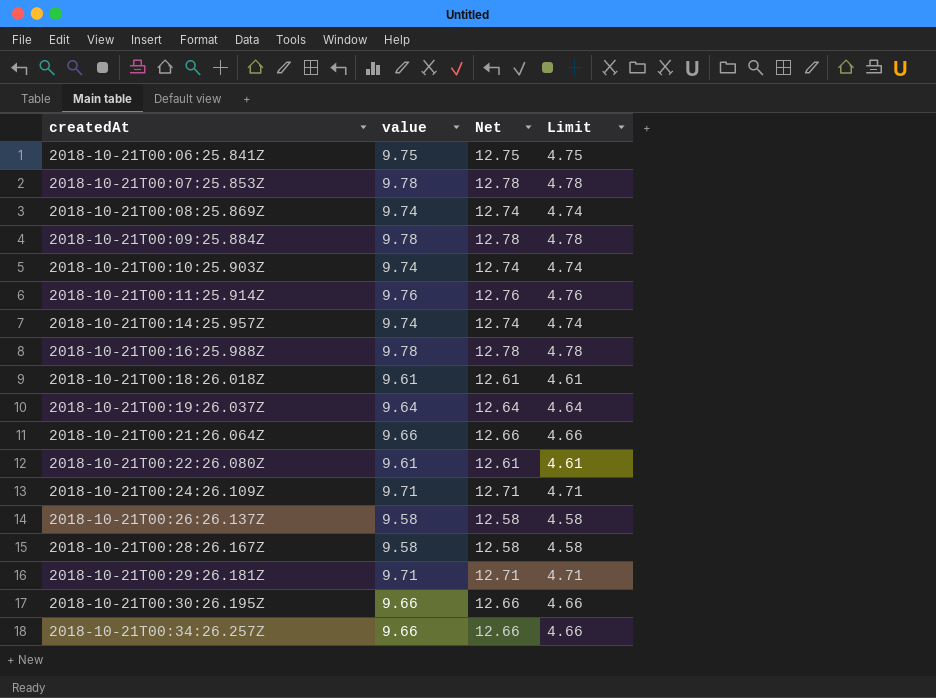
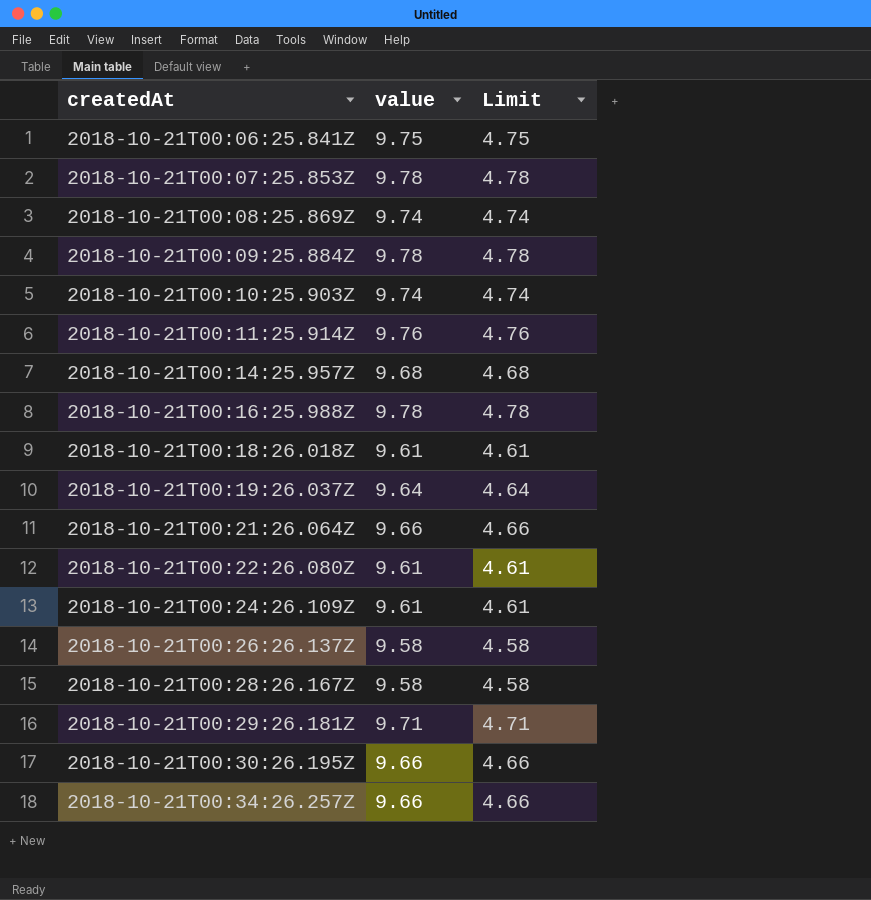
column Net | formula: [value] + 3 -> none
2018-10-21T00:14:25.957Z | value: 9.74 -> 9.68
2018-10-21T00:14:25.957Z | Limit: 4.74 -> 4.68
2018-10-21T00:24:26.109Z | value: 9.71 -> 9.61
2018-10-21T00:24:26.109Z | Limit: 4.71 -> 4.61

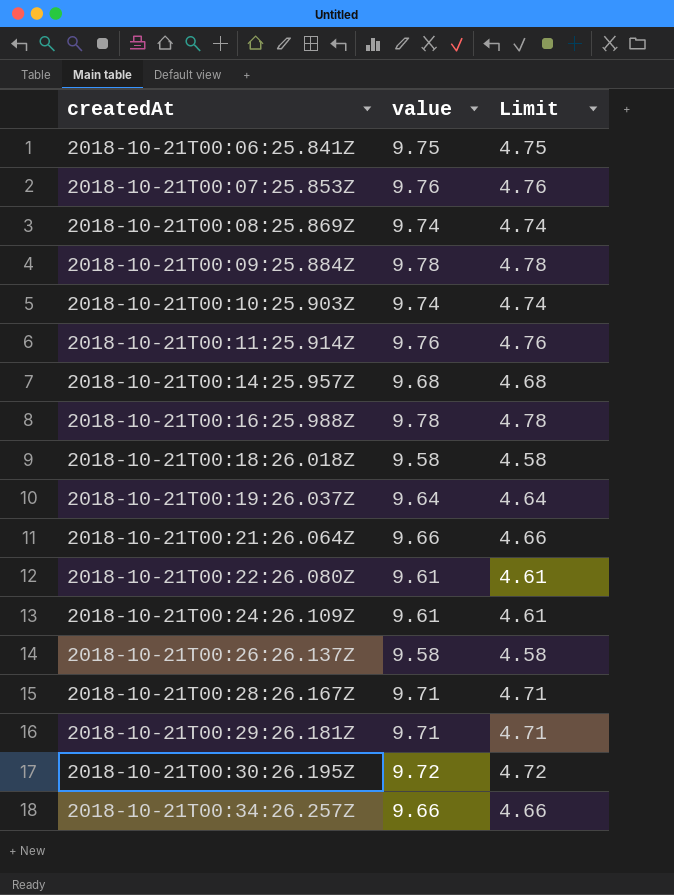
2018-10-21T00:07:25.853Z | value: 9.78 -> 9.76
2018-10-21T00:07:25.853Z | Limit: 4.78 -> 4.76
2018-10-21T00:18:26.018Z | value: 9.61 -> 9.58
2018-10-21T00:18:26.018Z | Limit: 4.61 -> 4.58
2018-10-21T00:28:26.167Z | value: 9.58 -> 9.71
2018-10-21T00:28:26.167Z | Limit: 4.58 -> 4.71
2018-10-21T00:30:26.195Z | value: 9.66 -> 9.72
2018-10-21T00:30:26.195Z | Limit: 4.66 -> 4.72

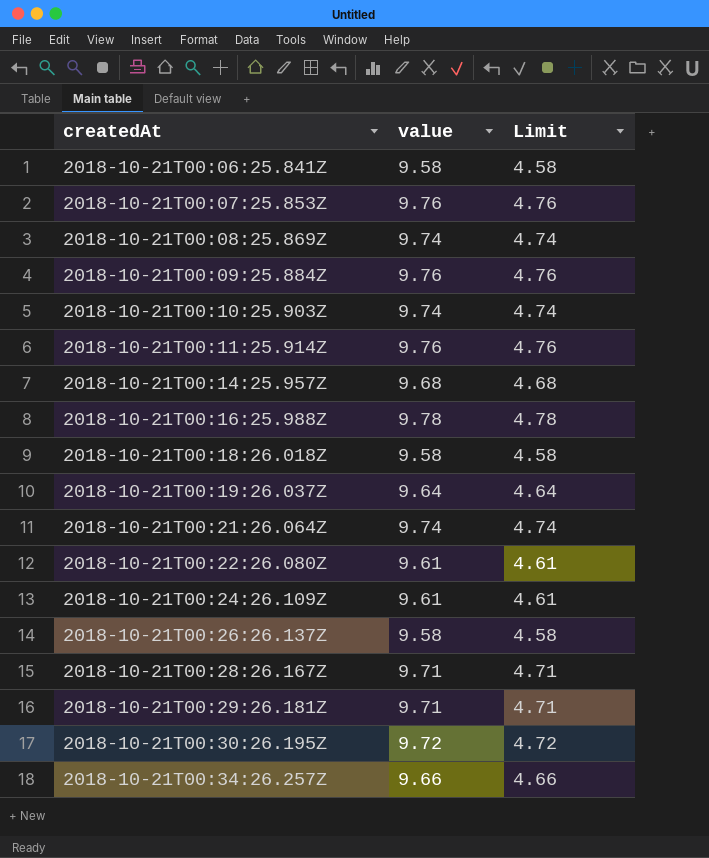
2018-10-21T00:06:25.841Z | value: 9.75 -> 9.58
2018-10-21T00:06:25.841Z | Limit: 4.75 -> 4.58
2018-10-21T00:09:25.884Z | value: 9.78 -> 9.76
2018-10-21T00:09:25.884Z | Limit: 4.78 -> 4.76
2018-10-21T00:21:26.064Z | value: 9.66 -> 9.74
2018-10-21T00:21:26.064Z | Limit: 4.66 -> 4.74

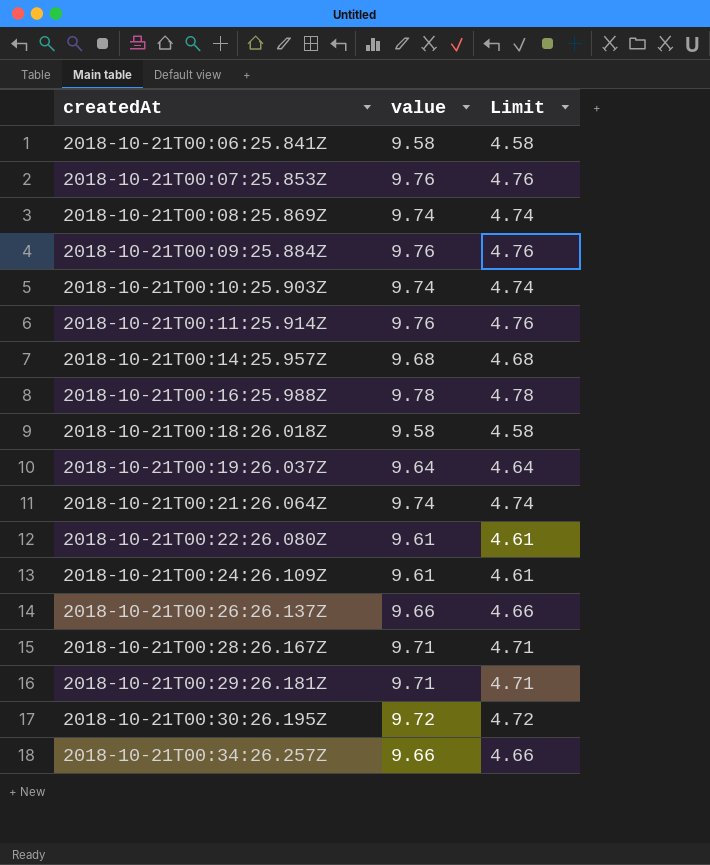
2018-10-21T00:26:26.137Z | value: 9.58 -> 9.66
2018-10-21T00:26:26.137Z | Limit: 4.58 -> 4.66

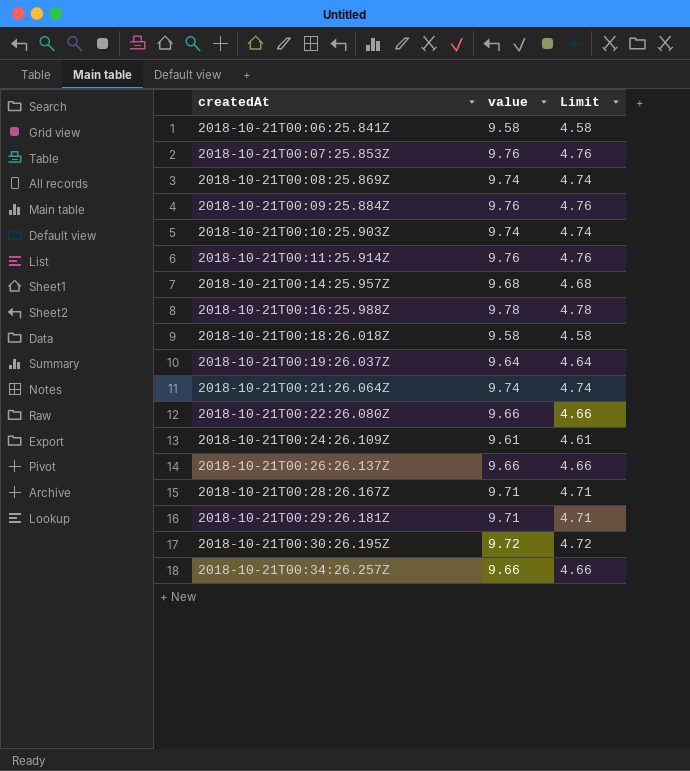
2018-10-21T00:22:26.080Z | value: 9.61 -> 9.66
2018-10-21T00:22:26.080Z | Limit: 4.61 -> 4.66

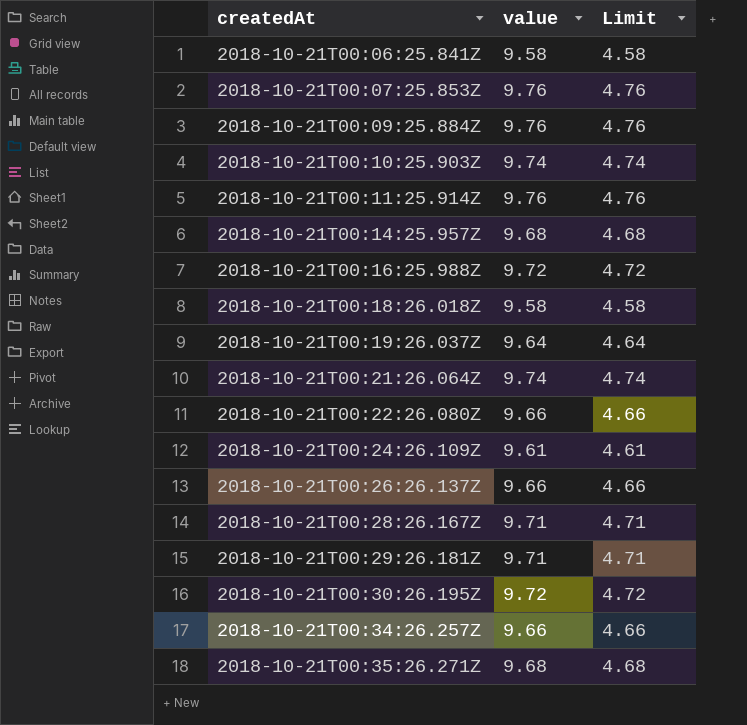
row 2018-10-21T00:08:25.869Z: 9.74 | 4.74 -> none
2018-10-21T00:16:25.988Z | value: 9.78 -> 9.72
2018-10-21T00:16:25.988Z | Limit: 4.78 -> 4.72
row 2018-10-21T00:35:26.271Z: none -> 9.68 | 4.68

